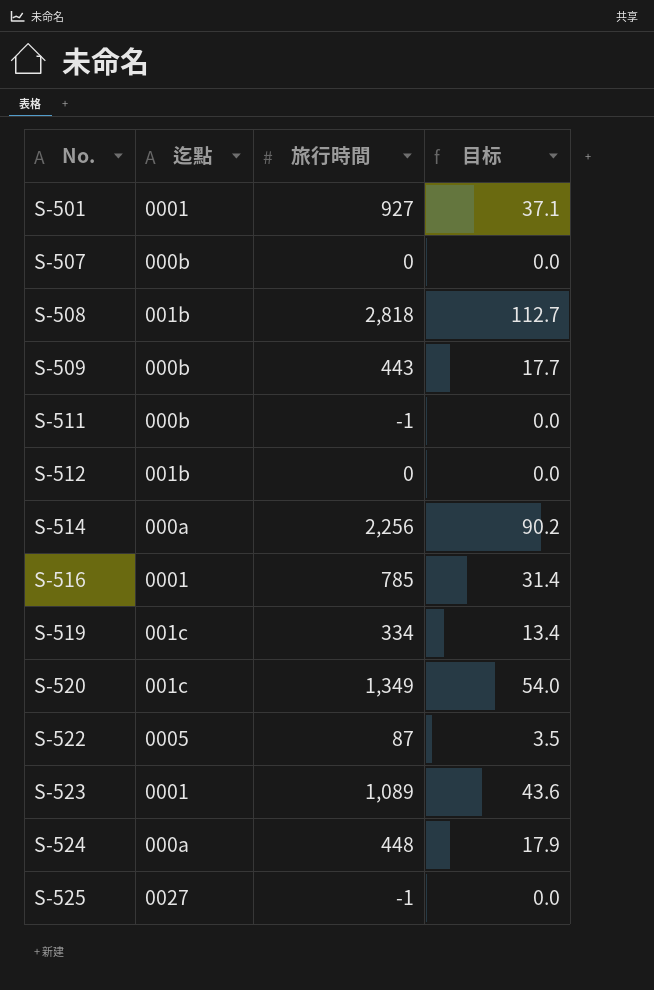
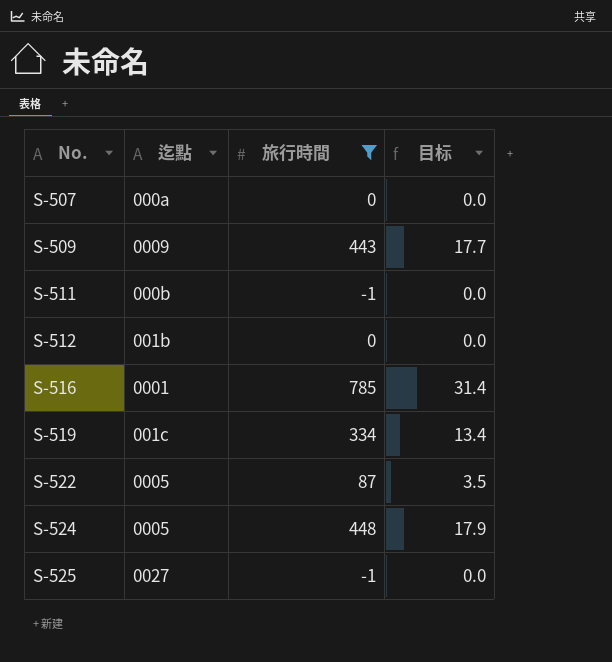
filter: none -> 旅行時間 <= 785
S-507 | 迄點: 000b -> 000a
S-509 | 迄點: 000b -> 0009
S-524 | 迄點: 000a -> 0005

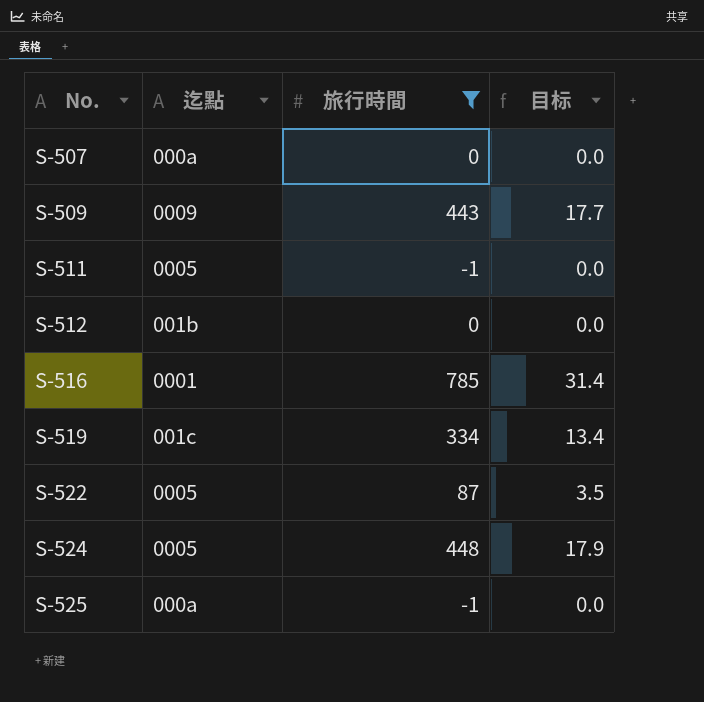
S-511 | 迄點: 000b -> 0005
S-525 | 迄點: 0027 -> 000a

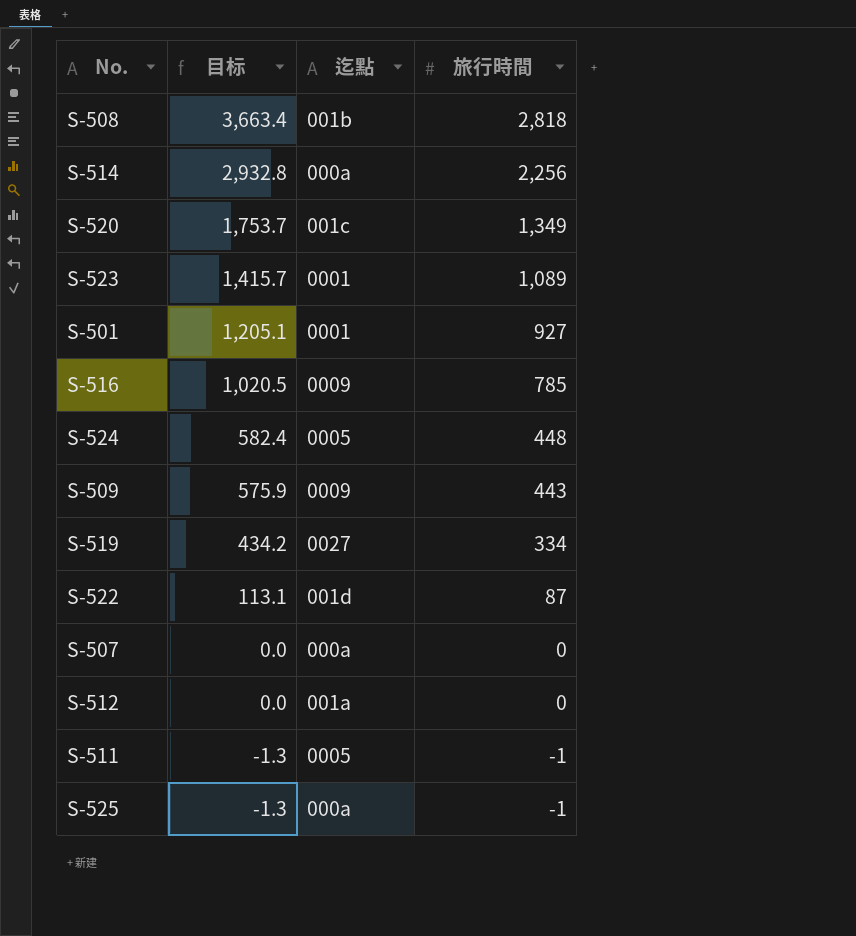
filter: 旅行時間 <= 785 -> none
row order: No. ascending -> 目标 descending
column 目标 | formula: [旅行時間] * 0.04 -> [旅行時間] * 1.3
column 目标 | position: 4 -> 2
S-516 | 迄點: 0001 -> 0009
S-519 | 迄點: 001c -> 0027
S-522 | 迄點: 0005 -> 001d
S-512 | 迄點: 001b -> 001a

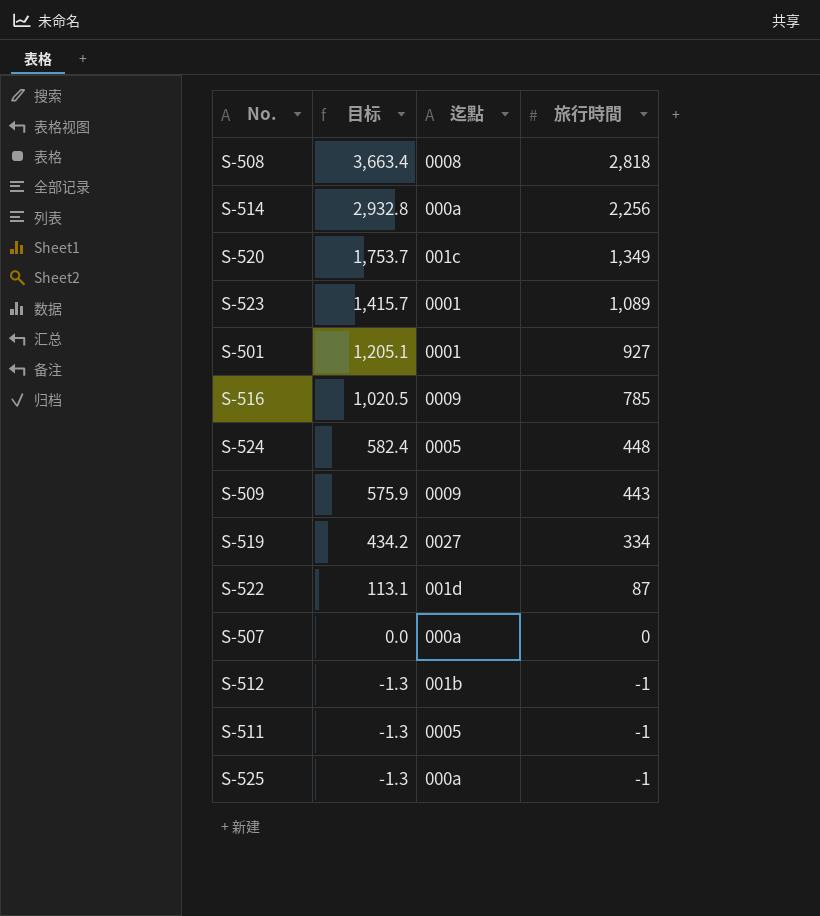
S-508 | 迄點: 001b -> 0008
S-512 | 目标: 0.0 -> -1.3
S-512 | 迄點: 001a -> 001b
S-512 | 旅行時間: 0 -> -1

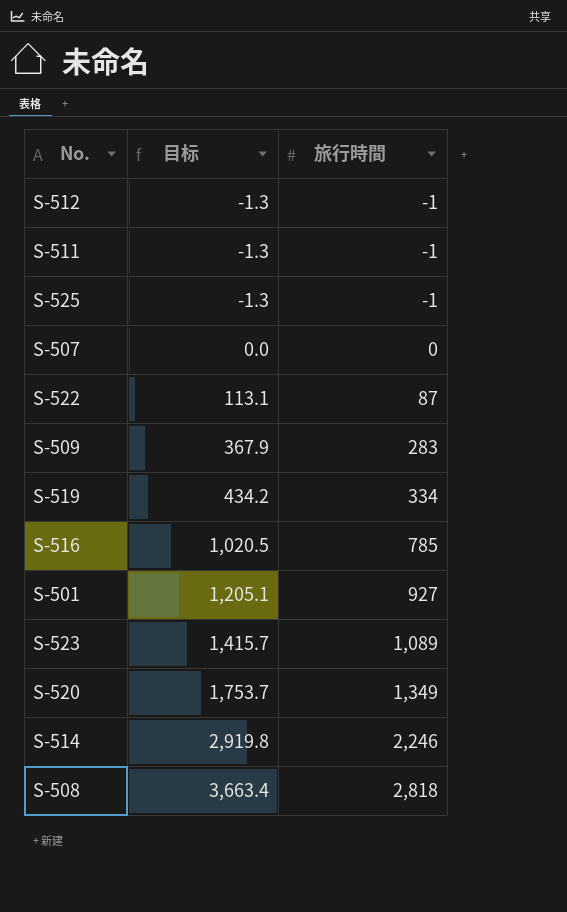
row order: 目标 descending -> 目标 ascending
column 迄點 | position: 3 -> none
row S-524: 582.4 | 0005 | 448 -> none
S-509 | 目标: 575.9 -> 367.9
S-509 | 旅行時間: 443 -> 283
S-514 | 目标: 2,932.8 -> 2,919.8
S-514 | 旅行時間: 2,256 -> 2,246

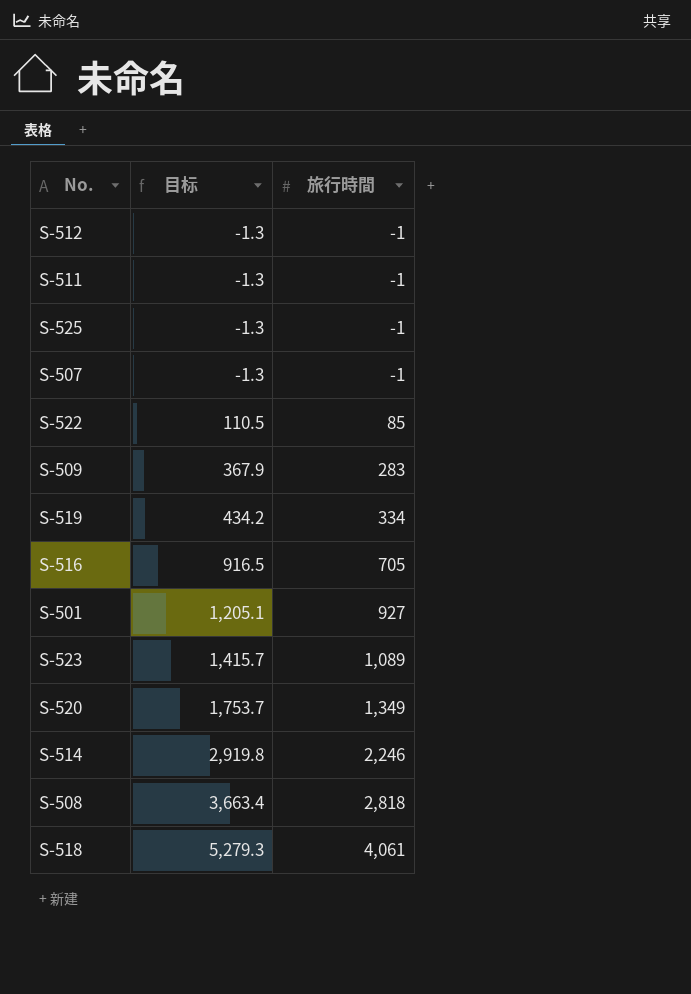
S-507 | 目标: 0.0 -> -1.3
S-507 | 旅行時間: 0 -> -1
S-522 | 目标: 113.1 -> 110.5
S-522 | 旅行時間: 87 -> 85
S-516 | 目标: 1,020.5 -> 916.5
S-516 | 旅行時間: 785 -> 705
row S-518: none -> 5,279.3 | 4,061

